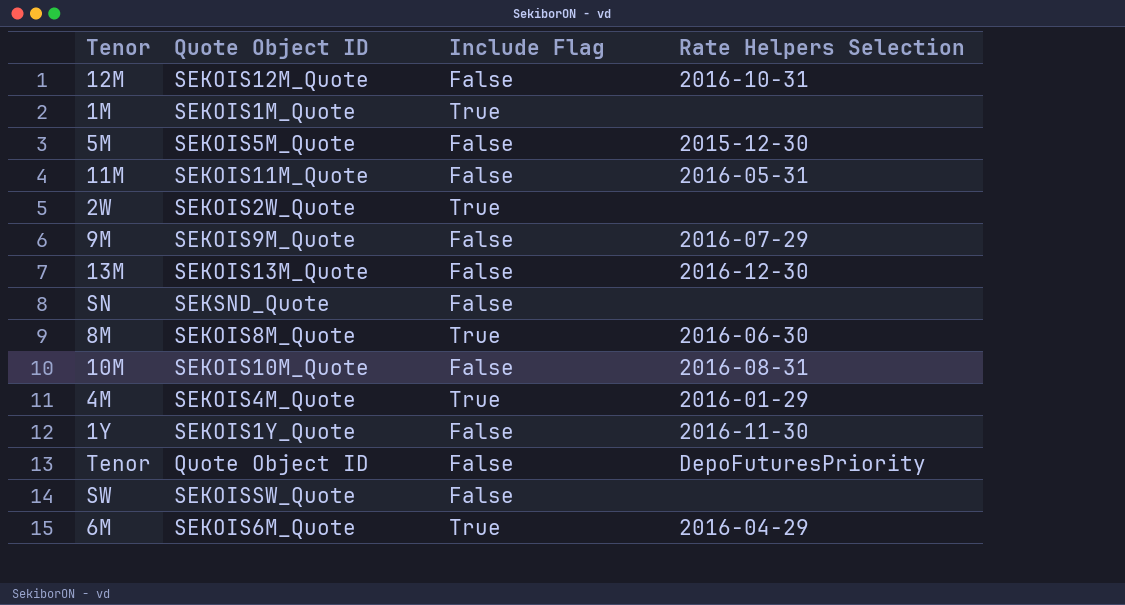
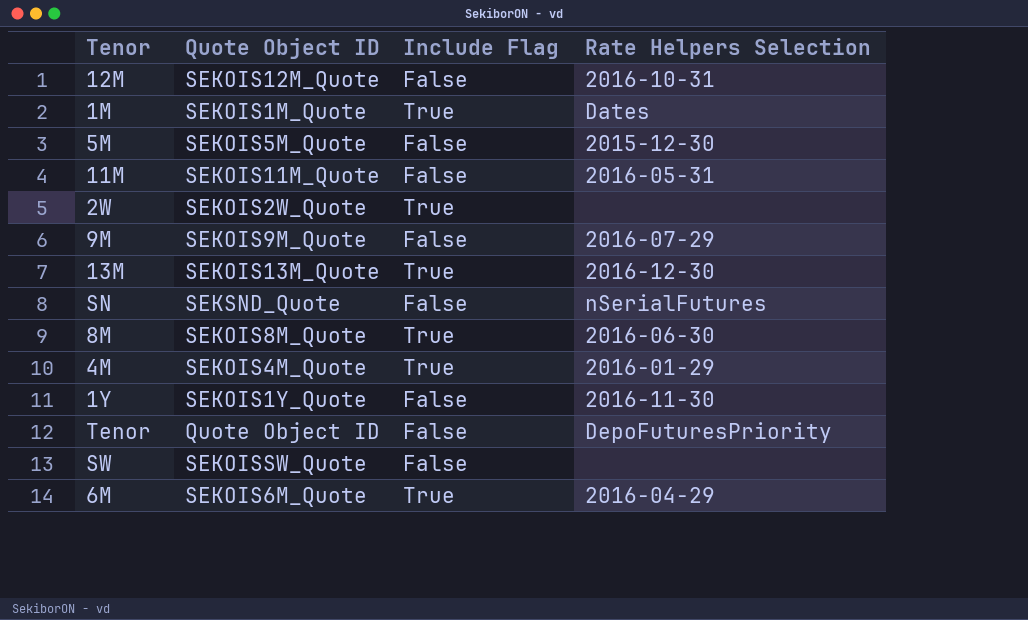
row 10M: SEKOIS10M_Quote | False | 2016-08-31 -> none
1M | Rate Helpers Selection: none -> Dates
13M | Include Flag: False -> True
SN | Rate Helpers Selection: none -> nSerialFutures

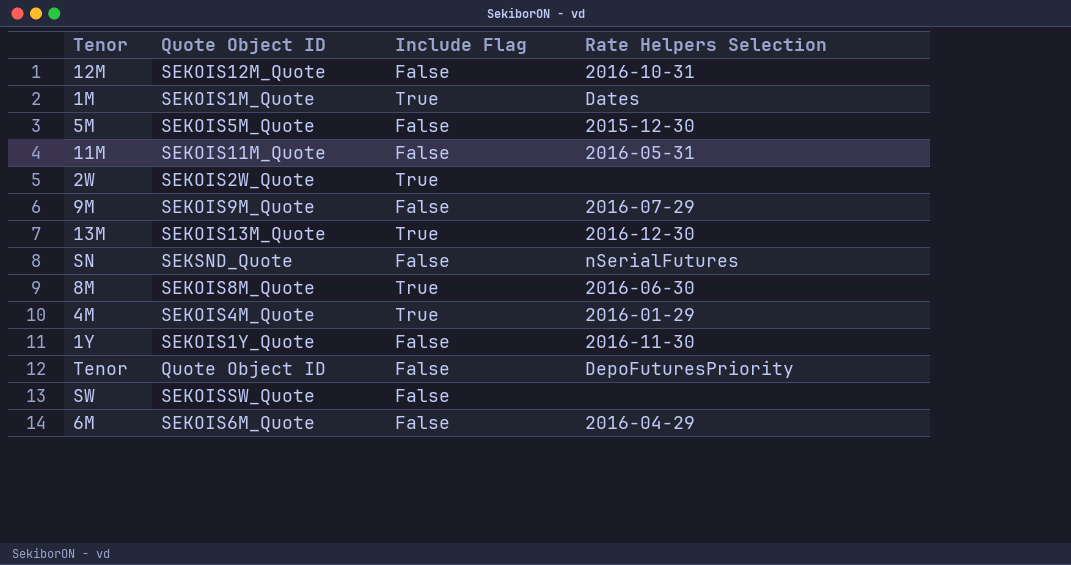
6M | Include Flag: True -> False

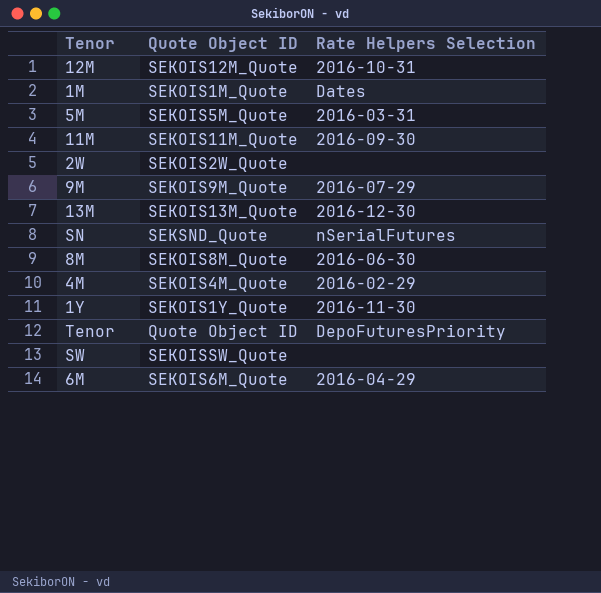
column Include Flag | position: 3 -> none
5M | Rate Helpers Selection: 2015-12-30 -> 2016-03-31
11M | Rate Helpers Selection: 2016-05-31 -> 2016-09-30
4M | Rate Helpers Selection: 2016-01-29 -> 2016-02-29

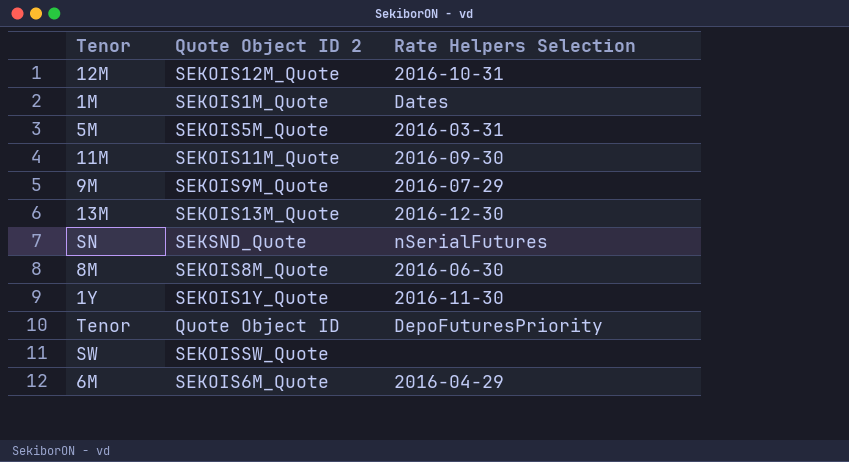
column name: Quote Object ID -> Quote Object ID 2
row 2W: SEKOIS2W_Quote | none -> none
row 4M: SEKOIS4M_Quote | 2016-02-29 -> none

